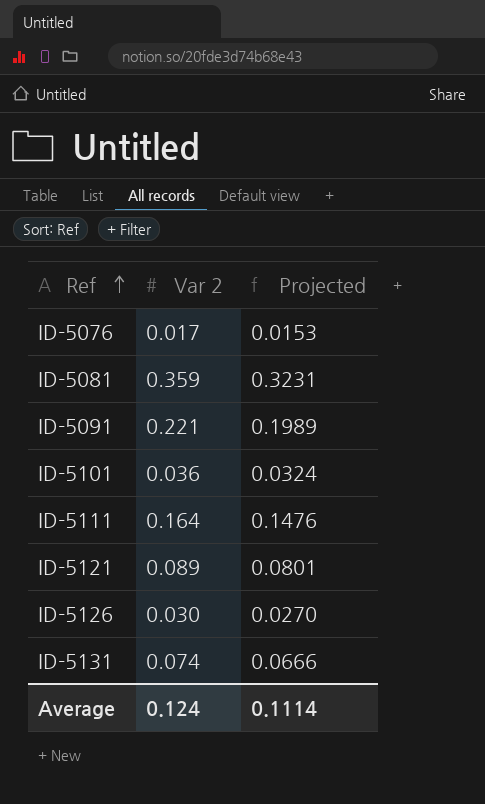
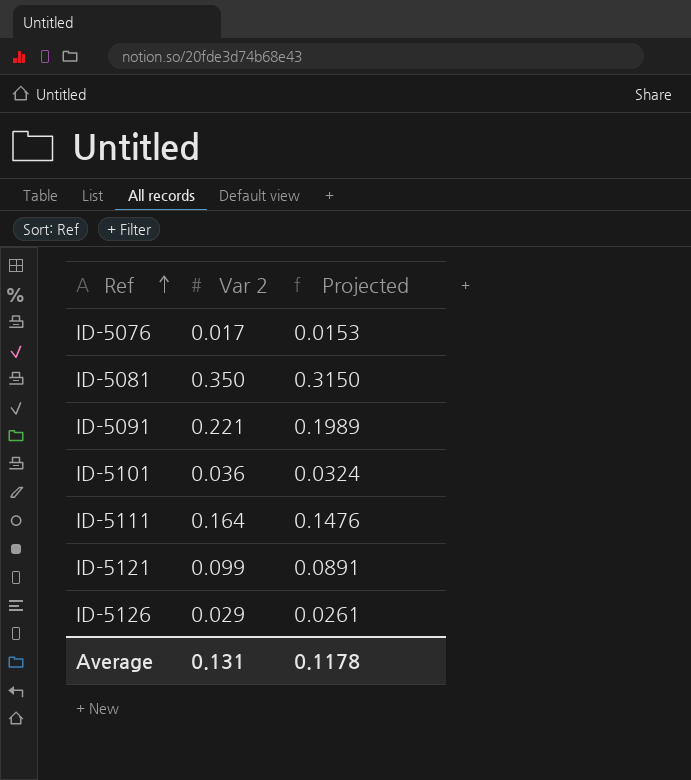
row ID-5131: 0.074 | 0.0666 -> none
ID-5081 | Var 2: 0.359 -> 0.350
ID-5081 | Projected: 0.3231 -> 0.3150
ID-5121 | Var 2: 0.089 -> 0.099
ID-5121 | Projected: 0.0801 -> 0.0891
ID-5126 | Var 2: 0.030 -> 0.029
ID-5126 | Projected: 0.0270 -> 0.0261
Average | Var 2: 0.124 -> 0.131
Average | Projected: 0.1114 -> 0.1178

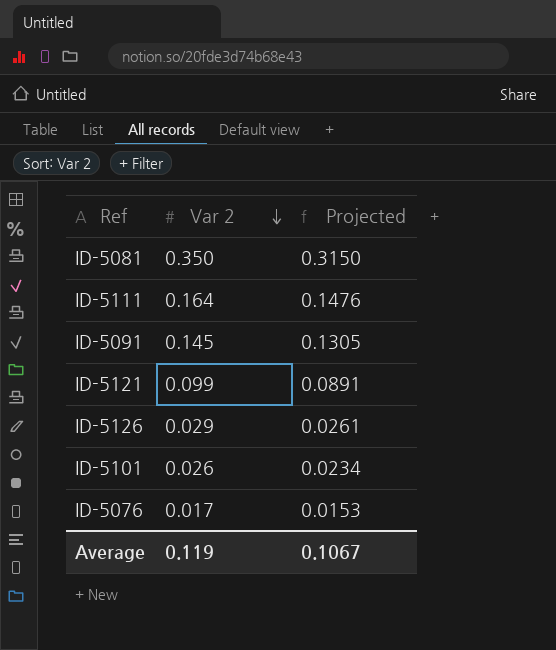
row order: Ref ascending -> Var 2 descending
ID-5091 | Var 2: 0.221 -> 0.145
ID-5091 | Projected: 0.1989 -> 0.1305
ID-5101 | Var 2: 0.036 -> 0.026
ID-5101 | Projected: 0.0324 -> 0.0234
Average | Var 2: 0.131 -> 0.119
Average | Projected: 0.1178 -> 0.1067

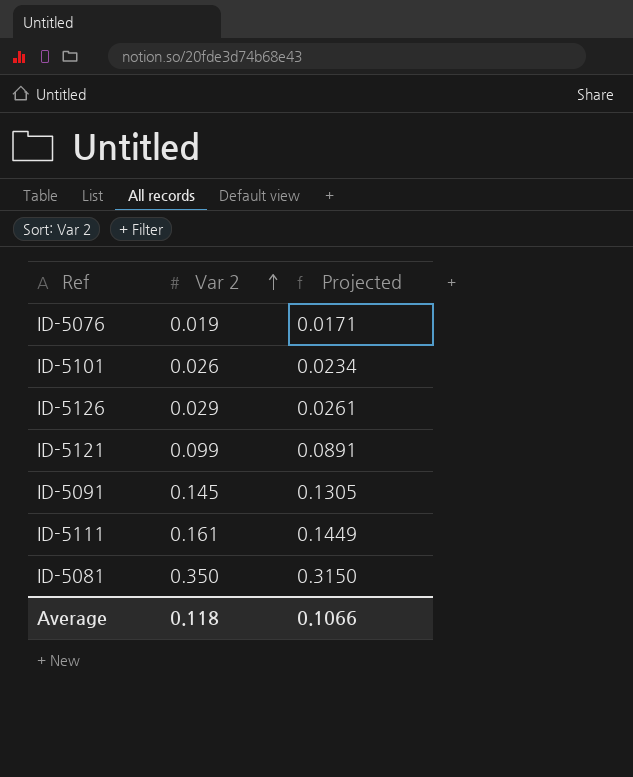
row order: Var 2 descending -> Var 2 ascending
ID-5076 | Var 2: 0.017 -> 0.019
ID-5076 | Projected: 0.0153 -> 0.0171
ID-5111 | Var 2: 0.164 -> 0.161
ID-5111 | Projected: 0.1476 -> 0.1449
Average | Var 2: 0.119 -> 0.118
Average | Projected: 0.1067 -> 0.1066

